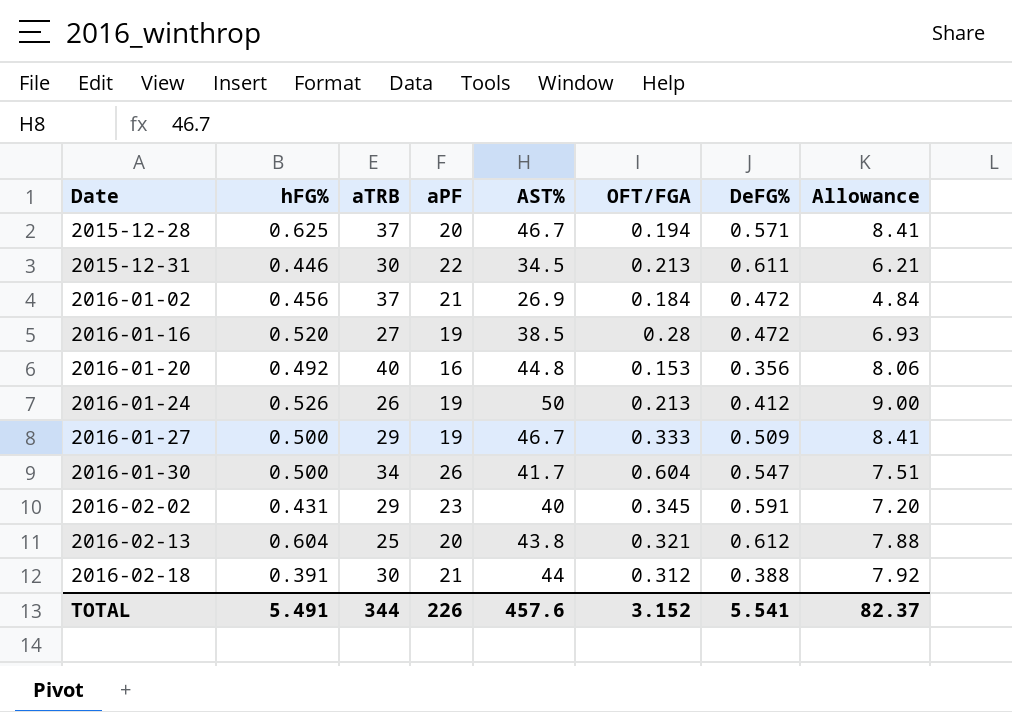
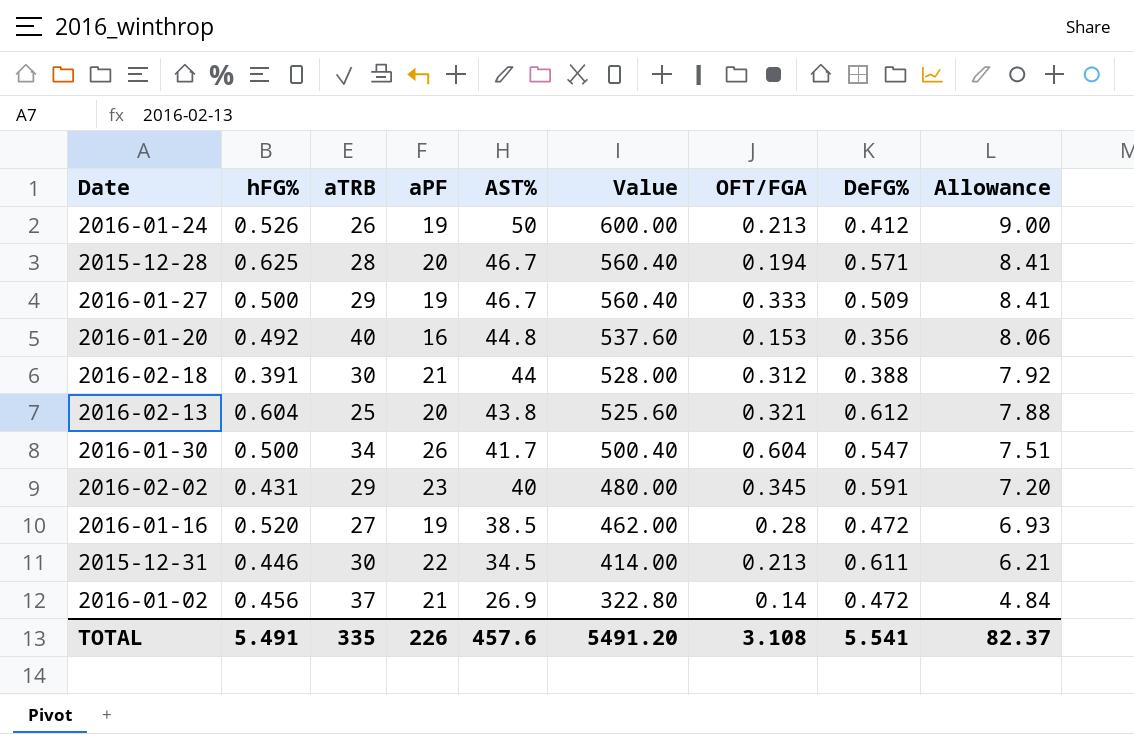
row order: Date ascending -> AST% descending
column Value | formula: none -> [AST%] * 12
2015-12-28 | aTRB: 37 -> 28
2016-01-02 | OFT/FGA: 0.184 -> 0.14
TOTAL | aTRB: 344 -> 335
TOTAL | OFT/FGA: 3.152 -> 3.108

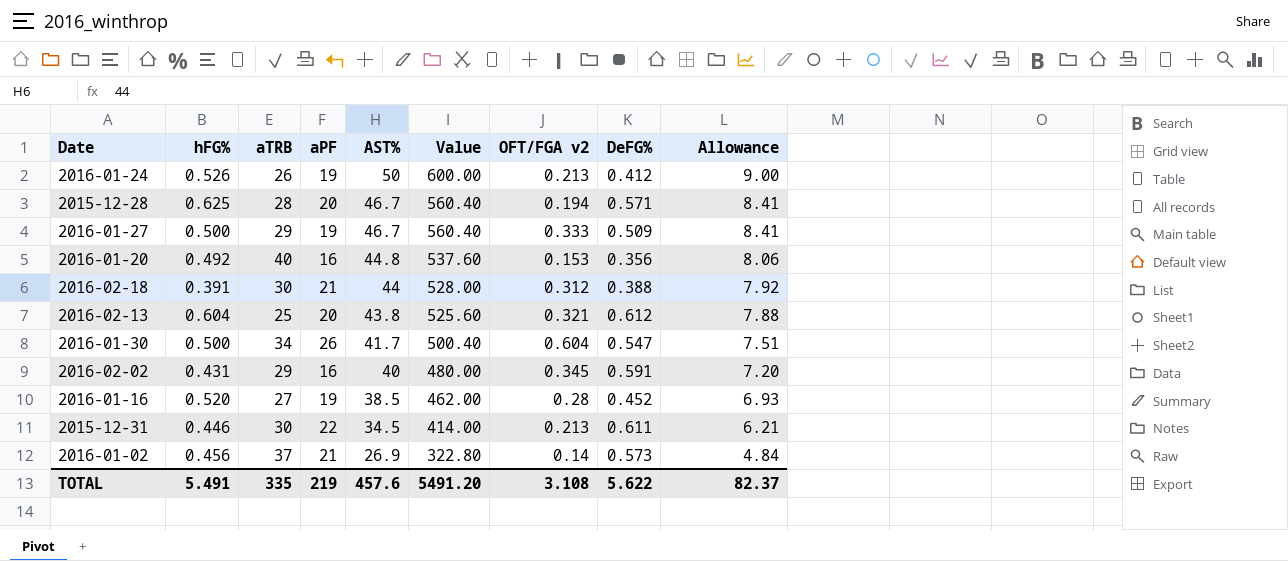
column name: OFT/FGA -> OFT/FGA v2
2016-02-02 | aPF: 23 -> 16
2016-01-16 | DeFG%: 0.472 -> 0.452
2016-01-02 | DeFG%: 0.472 -> 0.573
TOTAL | aPF: 226 -> 219
TOTAL | DeFG%: 5.541 -> 5.622

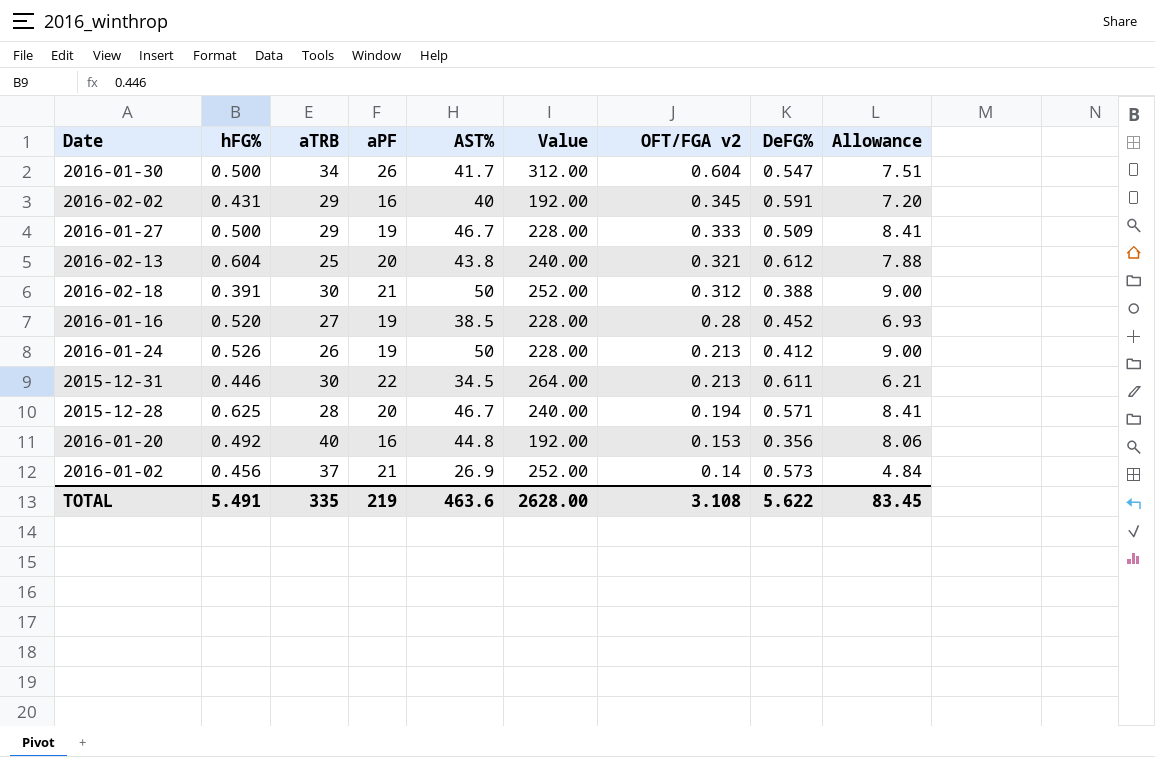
row order: AST% descending -> OFT/FGA v2 descending
column Value | formula: [AST%] * 12 -> [aPF] * 12
2016-02-18 | AST%: 44 -> 50
2016-02-18 | Allowance: 7.92 -> 9.00
TOTAL | AST%: 457.6 -> 463.6
TOTAL | Value: 5491.20 -> 2628.00
TOTAL | Allowance: 82.37 -> 83.45

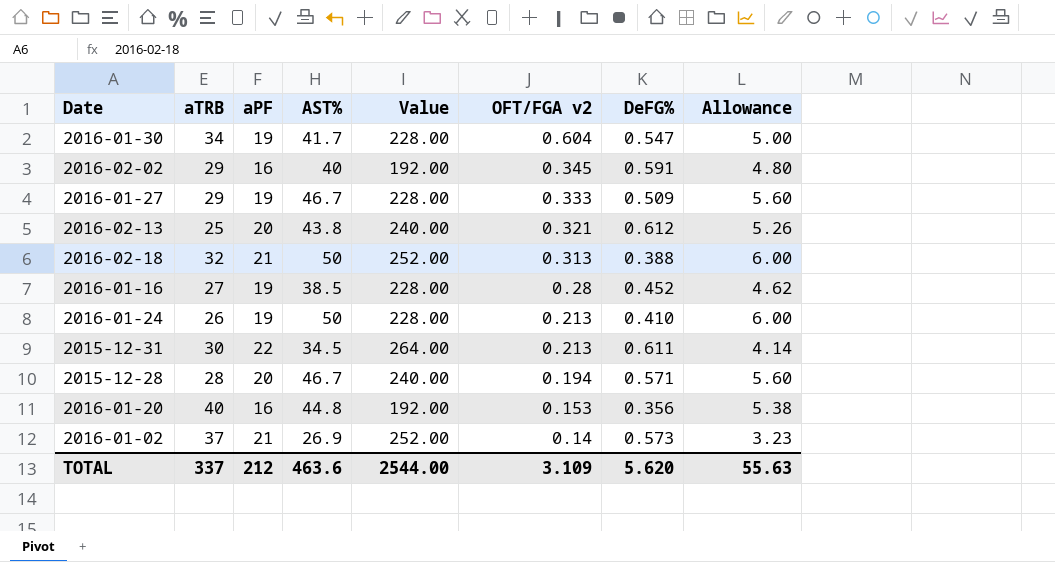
column hFG% | position: 2 -> none
column Allowance | formula: [AST%] * 0.18 -> [AST%] * 0.12
2016-01-30 | aPF: 26 -> 19
2016-01-30 | Value: 312.00 -> 228.00
2016-02-18 | aTRB: 30 -> 32
2016-02-18 | OFT/FGA v2: 0.312 -> 0.313
2016-01-24 | DeFG%: 0.412 -> 0.410
TOTAL | aTRB: 335 -> 337
TOTAL | aPF: 219 -> 212
TOTAL | Value: 2628.00 -> 2544.00
TOTAL | OFT/FGA v2: 3.108 -> 3.109
TOTAL | DeFG%: 5.622 -> 5.620
TOTAL | Allowance: 83.45 -> 55.63

